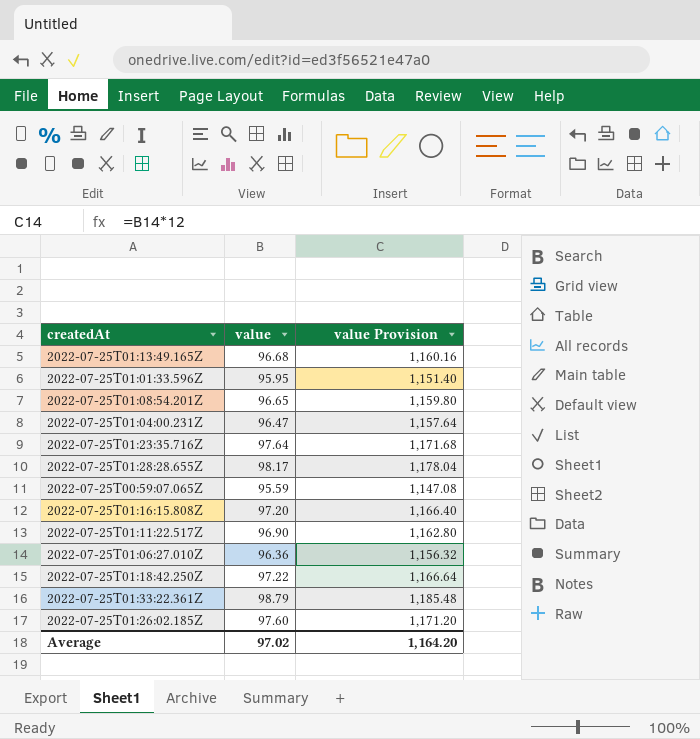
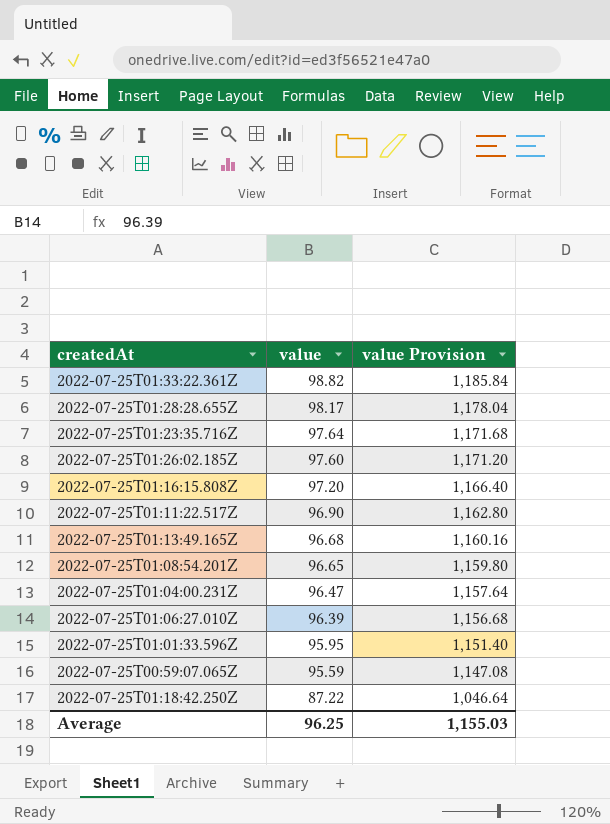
row order: none -> value descending
2022-07-25T01:33:22.361Z | value: 98.79 -> 98.82
2022-07-25T01:33:22.361Z | value Provision: 1,185.48 -> 1,185.84
2022-07-25T01:06:27.010Z | value: 96.36 -> 96.39
2022-07-25T01:06:27.010Z | value Provision: 1,156.32 -> 1,156.68
2022-07-25T01:18:42.250Z | value: 97.22 -> 87.22
2022-07-25T01:18:42.250Z | value Provision: 1,166.64 -> 1,046.64
Average | value: 97.02 -> 96.25
Average | value Provision: 1,164.20 -> 1,155.03

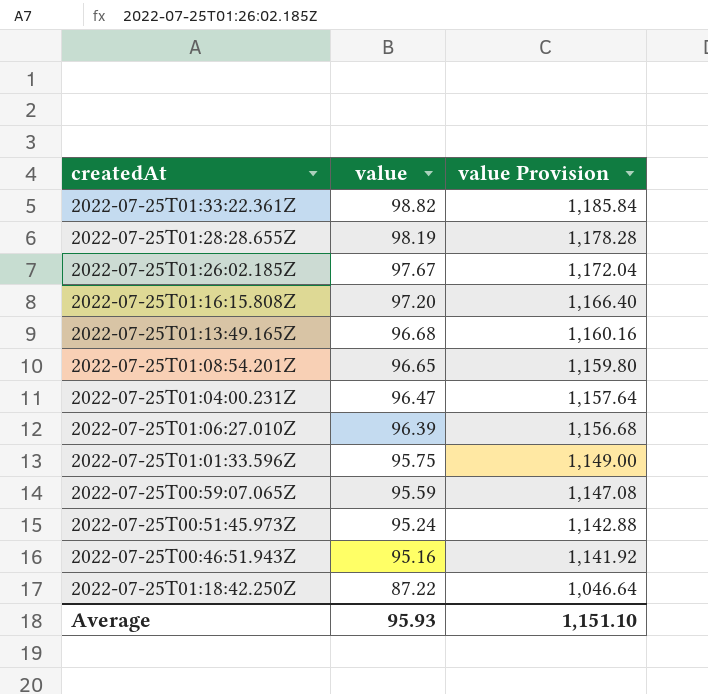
row 2022-07-25T01:23:35.716Z: 97.64 | 1,171.68 -> none
row 2022-07-25T01:11:22.517Z: 96.90 | 1,162.80 -> none
2022-07-25T01:28:28.655Z | value: 98.17 -> 98.19
2022-07-25T01:28:28.655Z | value Provision: 1,178.04 -> 1,178.28
2022-07-25T01:26:02.185Z | value: 97.60 -> 97.67
2022-07-25T01:26:02.185Z | value Provision: 1,171.20 -> 1,172.04
2022-07-25T01:01:33.596Z | value: 95.95 -> 95.75
2022-07-25T01:01:33.596Z | value Provision: 1,151.40 -> 1,149.00
row 2022-07-25T00:51:45.973Z: none -> 95.24 | 1,142.88
row 2022-07-25T00:46:51.943Z: none -> 95.16 | 1,141.92
Average | value: 96.25 -> 95.93
Average | value Provision: 1,155.03 -> 1,151.10

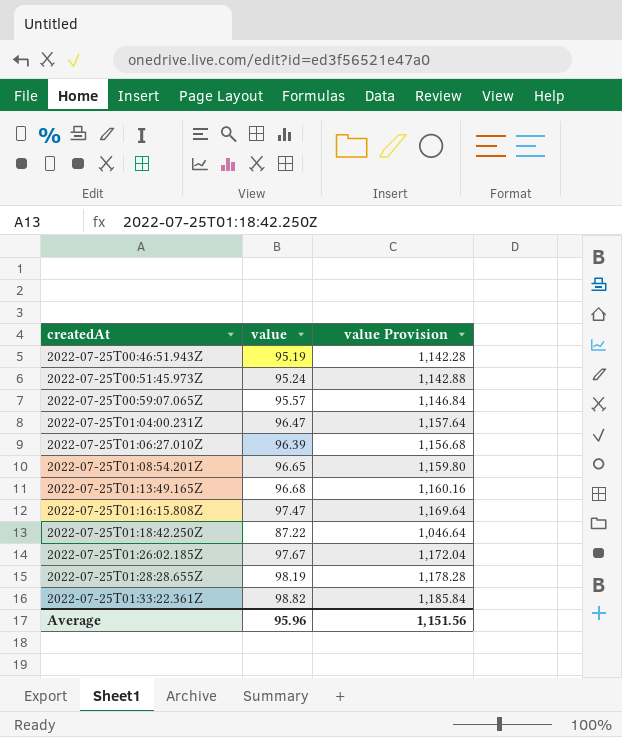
row order: value descending -> createdAt ascending
row 2022-07-25T01:01:33.596Z: 95.75 | 1,149.00 -> none
2022-07-25T00:46:51.943Z | value: 95.16 -> 95.19
2022-07-25T00:46:51.943Z | value Provision: 1,141.92 -> 1,142.28
2022-07-25T00:59:07.065Z | value: 95.59 -> 95.57
2022-07-25T00:59:07.065Z | value Provision: 1,147.08 -> 1,146.84
2022-07-25T01:16:15.808Z | value: 97.20 -> 97.47
2022-07-25T01:16:15.808Z | value Provision: 1,166.40 -> 1,169.64
Average | value: 95.93 -> 95.96
Average | value Provision: 1,151.10 -> 1,151.56

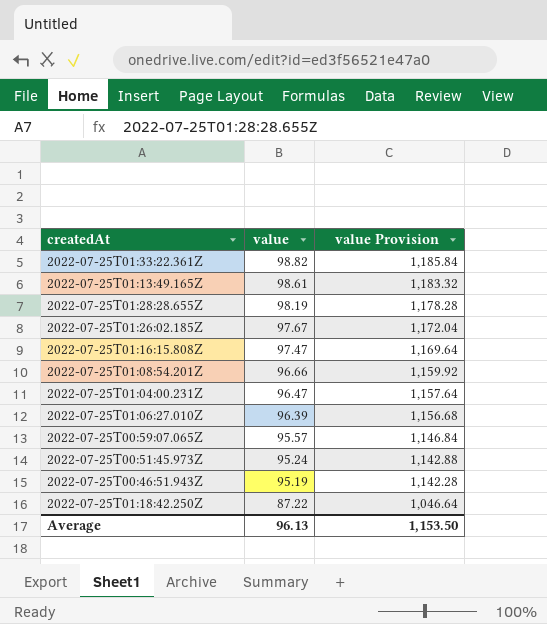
row order: createdAt ascending -> value descending
2022-07-25T01:13:49.165Z | value: 96.68 -> 98.61
2022-07-25T01:13:49.165Z | value Provision: 1,160.16 -> 1,183.32
2022-07-25T01:08:54.201Z | value: 96.65 -> 96.66
2022-07-25T01:08:54.201Z | value Provision: 1,159.80 -> 1,159.92
Average | value: 95.96 -> 96.13
Average | value Provision: 1,151.56 -> 1,153.50

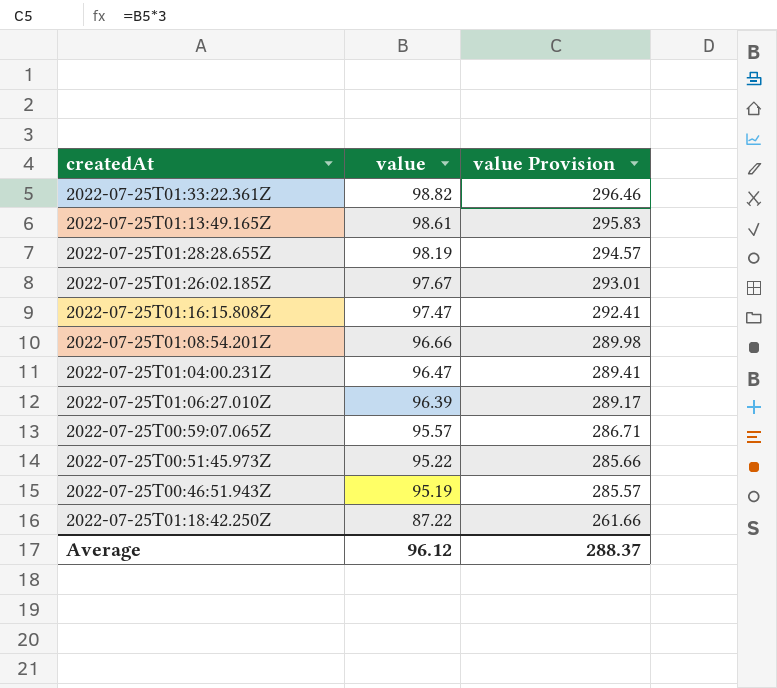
column value Provision | formula: [value] * 12 -> [value] * 3
2022-07-25T00:51:45.973Z | value: 95.24 -> 95.22
Average | value: 96.13 -> 96.12
Average | value Provision: 1,153.50 -> 288.37

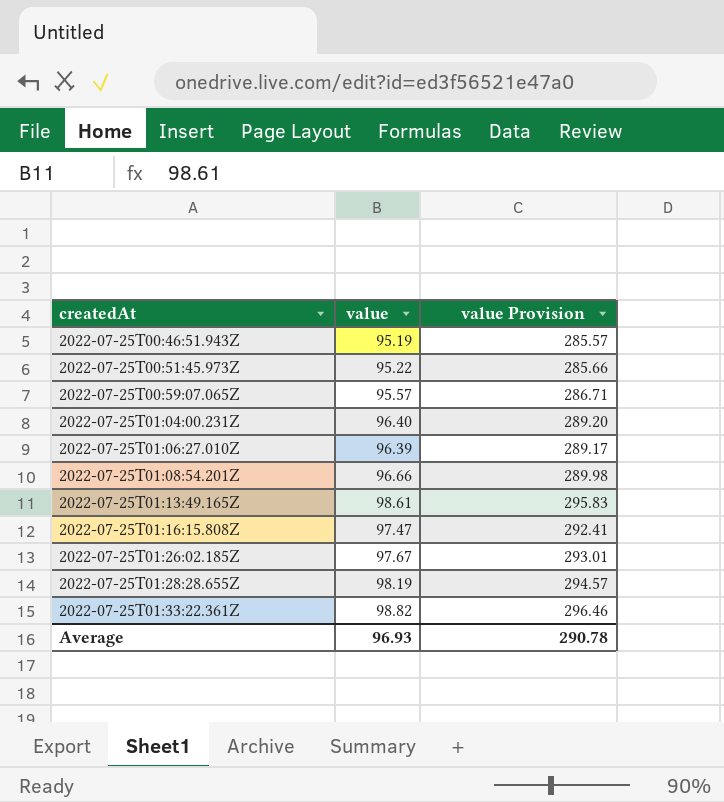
row order: value descending -> createdAt ascending
row 2022-07-25T01:18:42.250Z: 87.22 | 261.66 -> none
2022-07-25T01:04:00.231Z | value: 96.47 -> 96.40
2022-07-25T01:04:00.231Z | value Provision: 289.41 -> 289.20
Average | value: 96.12 -> 96.93
Average | value Provision: 288.37 -> 290.78

